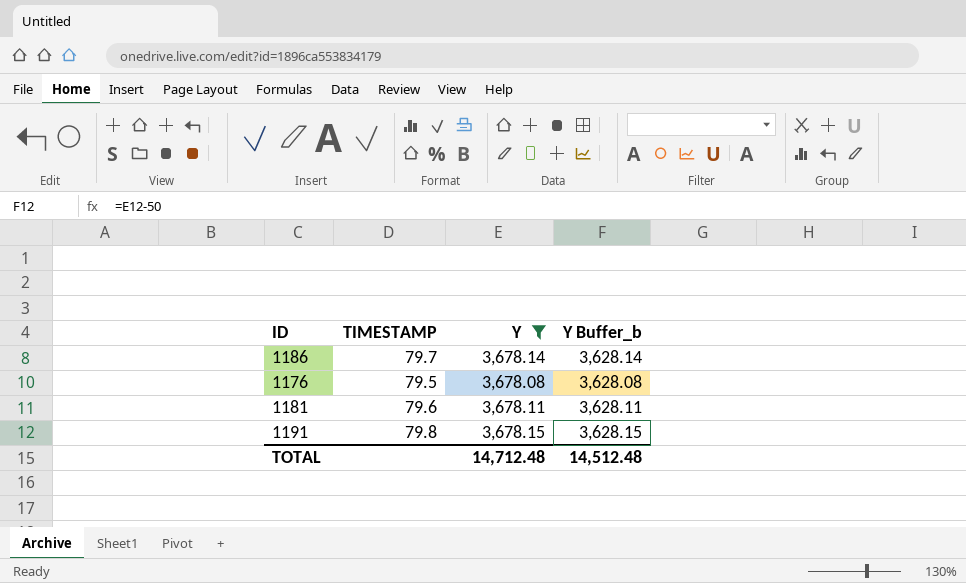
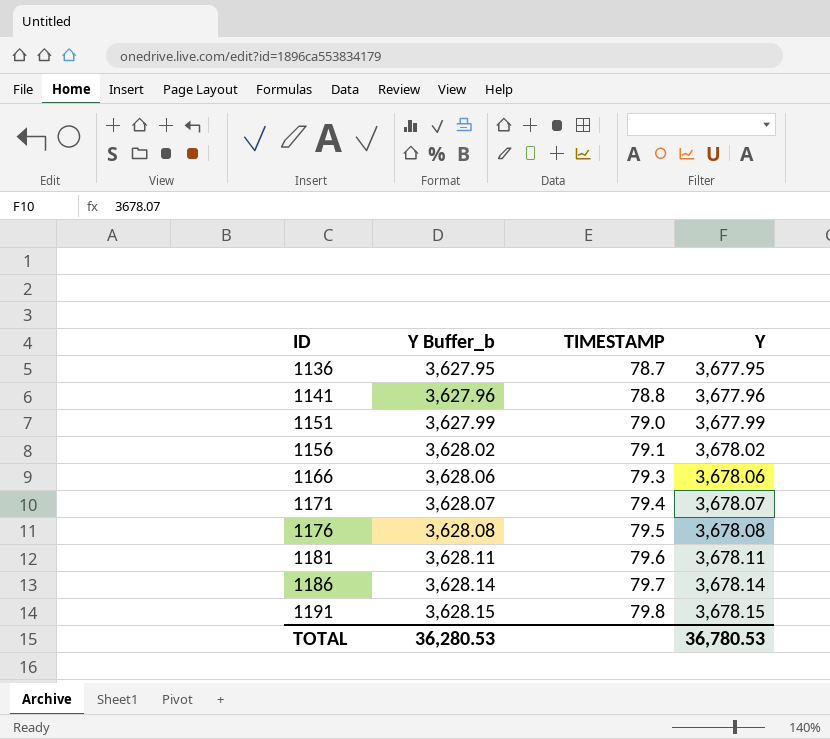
filter: Y >= 3,678.08 -> none
row order: none -> ID ascending
column Y Buffer_b | position: 4 -> 2
TOTAL | Y Buffer_b: 14,512.48 -> 36,280.53
TOTAL | Y: 14,712.48 -> 36,780.53

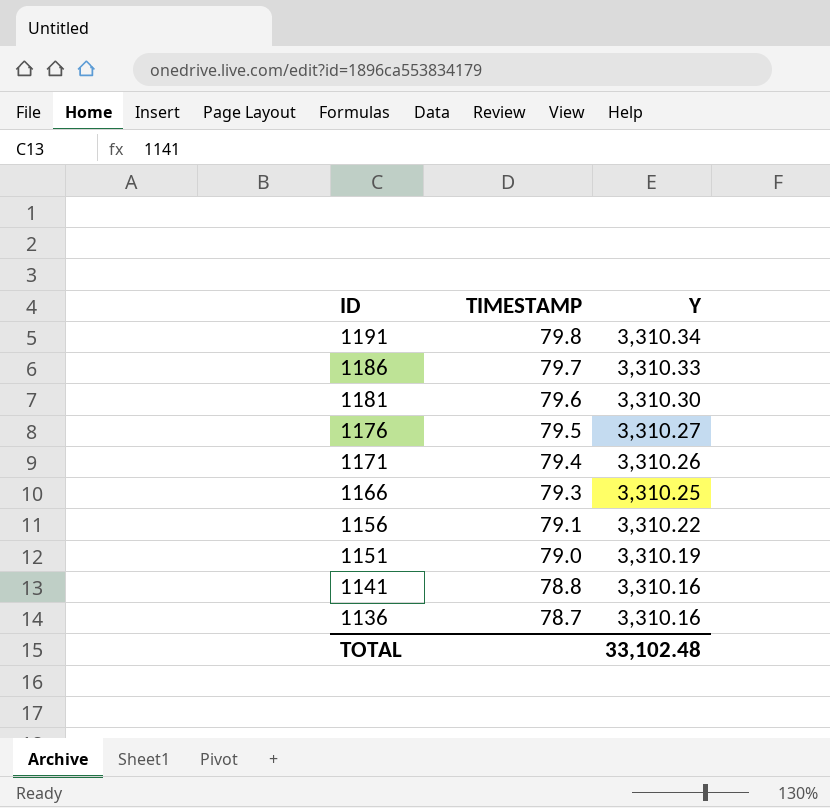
row order: ID ascending -> ID descending
column Y Buffer_b | formula: [Y] - 50 -> none
1191 | Y: 3,678.15 -> 3,310.34
1186 | Y: 3,678.14 -> 3,310.33
1181 | Y: 3,678.11 -> 3,310.30
1176 | Y: 3,678.08 -> 3,310.27
1171 | Y: 3,678.07 -> 3,310.26
1166 | Y: 3,678.06 -> 3,310.25
1156 | Y: 3,678.02 -> 3,310.22
1151 | Y: 3,677.99 -> 3,310.19
1141 | Y: 3,677.96 -> 3,310.16
1136 | Y: 3,677.95 -> 3,310.16
TOTAL | Y: 36,780.53 -> 33,102.48

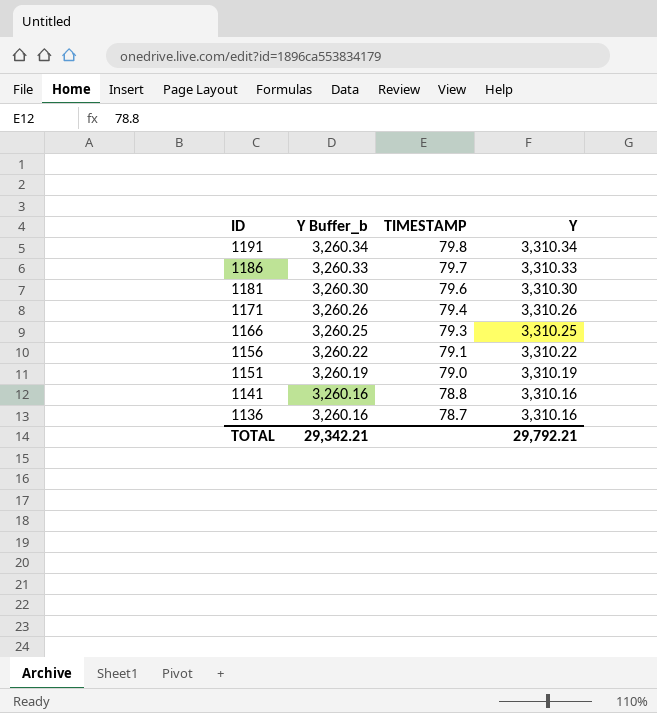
column Y Buffer_b | formula: none -> [Y] - 50
row 1176: 79.5 | 3,310.27 -> none
TOTAL | Y: 33,102.48 -> 29,792.21

